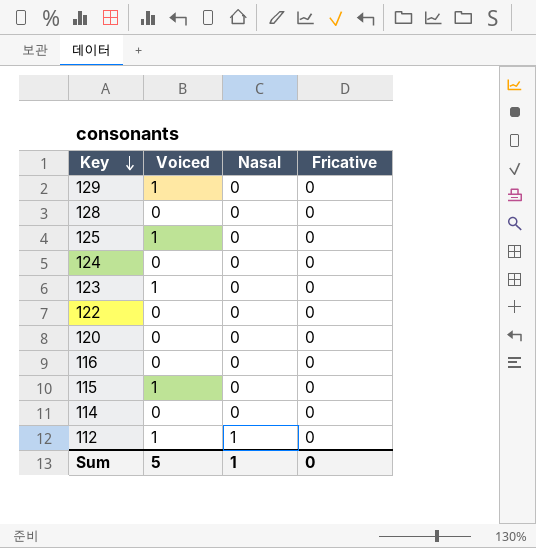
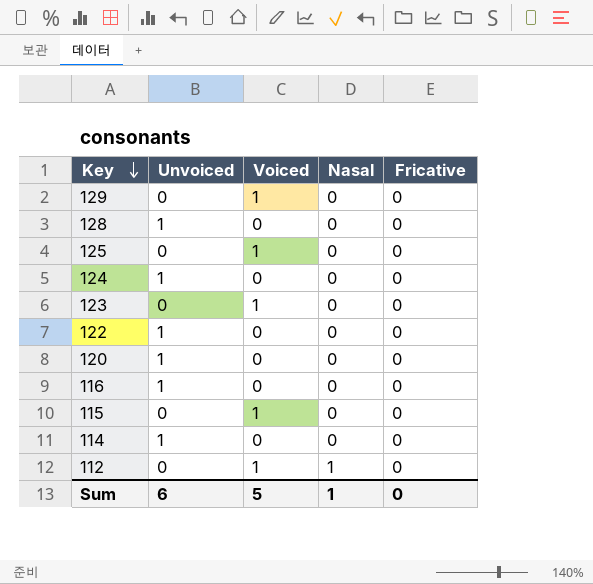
column Unvoiced | position: none -> 2

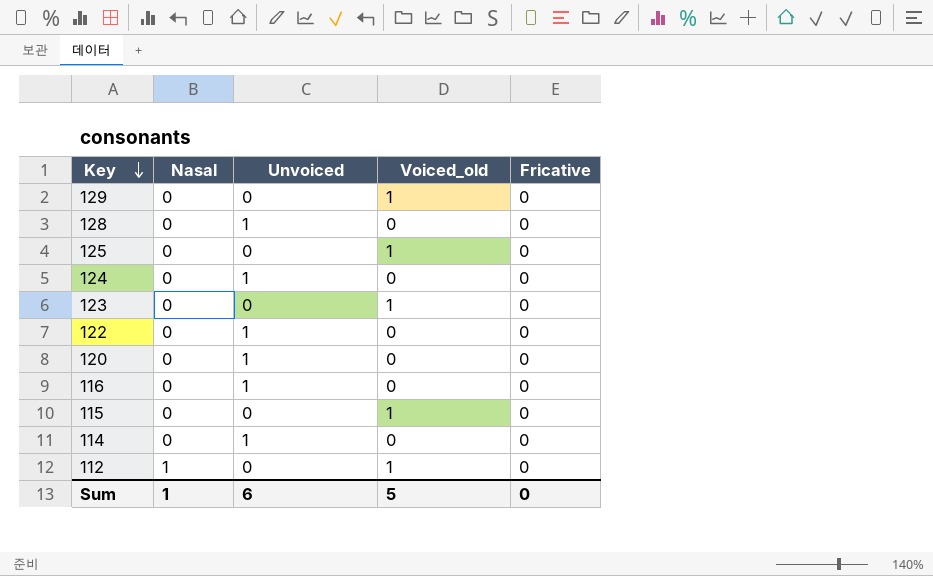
column Nasal | position: 4 -> 2
column name: Voiced -> Voiced_old

